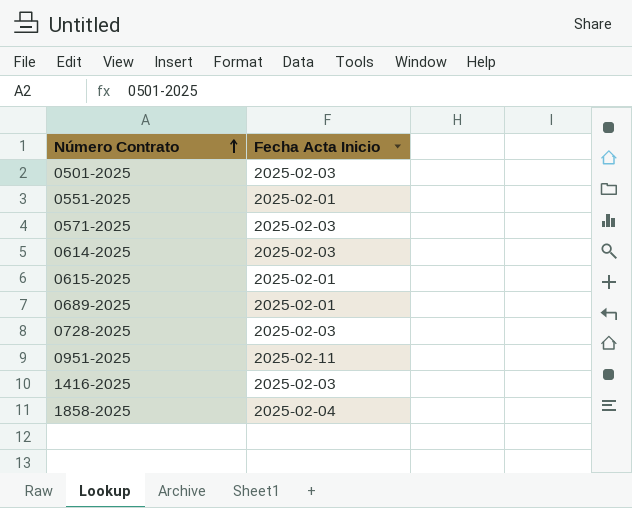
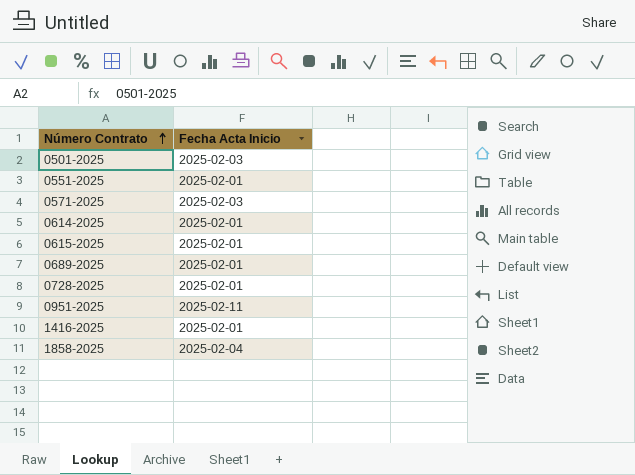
0614-2025 | Fecha Acta Inicio: 2025-02-03 -> 2025-02-01
0728-2025 | Fecha Acta Inicio: 2025-02-03 -> 2025-02-01
1416-2025 | Fecha Acta Inicio: 2025-02-03 -> 2025-02-01

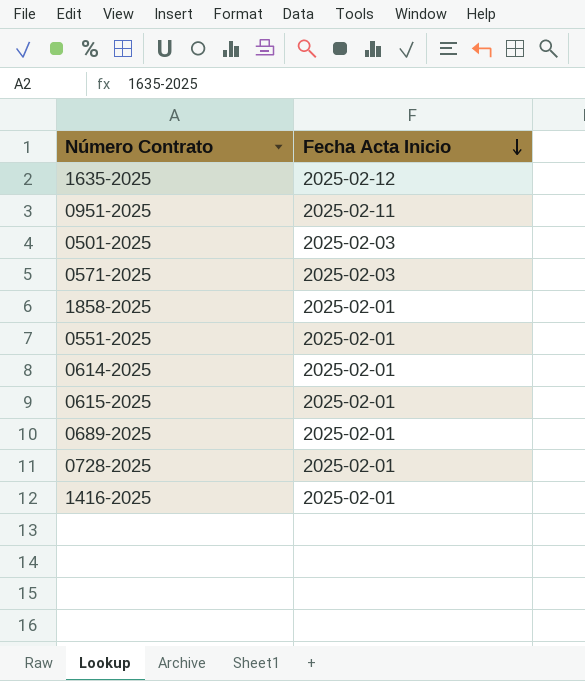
row order: Número Contrato ascending -> Fecha Acta Inicio descending
row 1635-2025: none -> 2025-02-12
1858-2025 | Fecha Acta Inicio: 2025-02-04 -> 2025-02-01

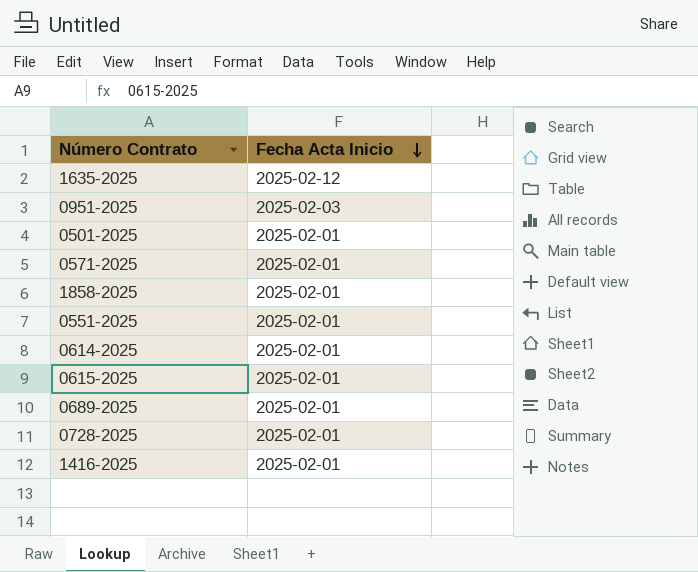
0951-2025 | Fecha Acta Inicio: 2025-02-11 -> 2025-02-03
0501-2025 | Fecha Acta Inicio: 2025-02-03 -> 2025-02-01
0571-2025 | Fecha Acta Inicio: 2025-02-03 -> 2025-02-01

